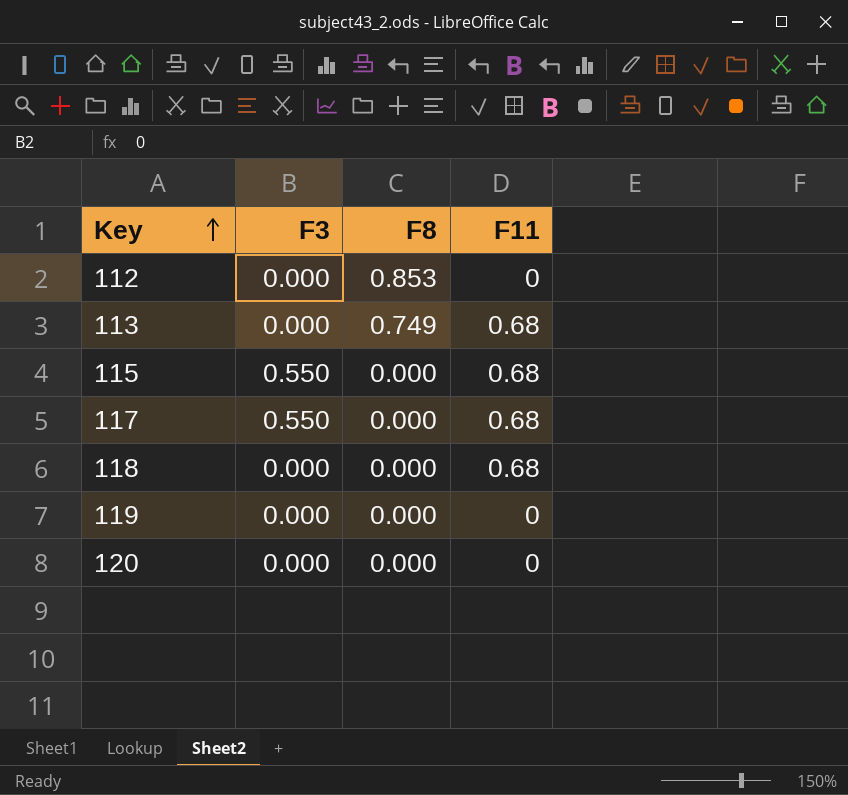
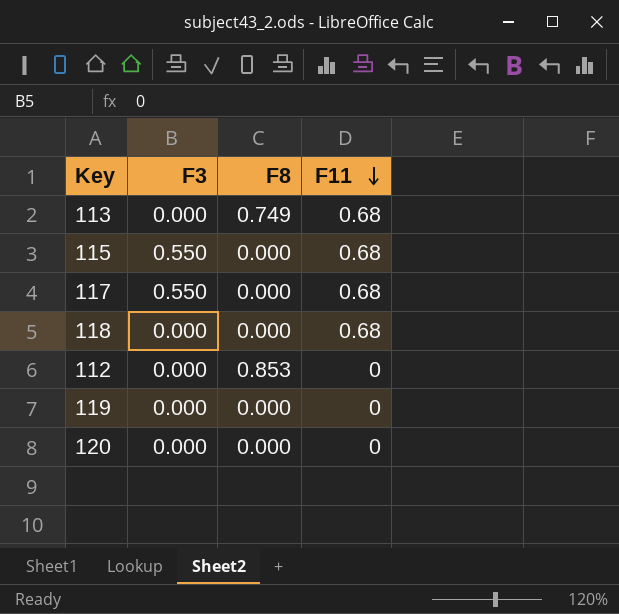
row order: Key ascending -> F11 descending

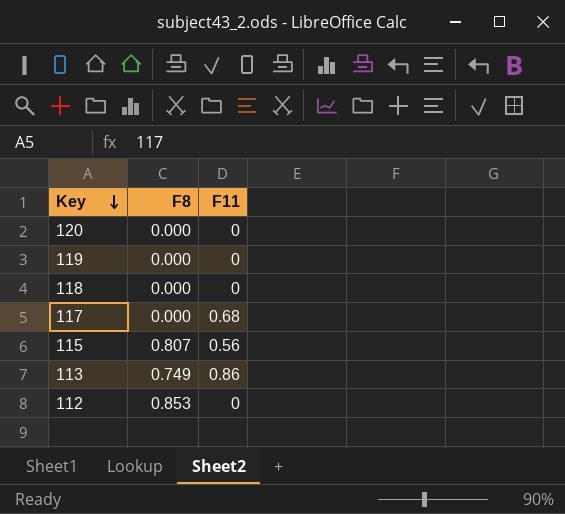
row order: F11 descending -> Key descending
column F3 | position: 2 -> none
118 | F11: 0.68 -> 0
115 | F8: 0.000 -> 0.807
115 | F11: 0.68 -> 0.56
113 | F11: 0.68 -> 0.86

